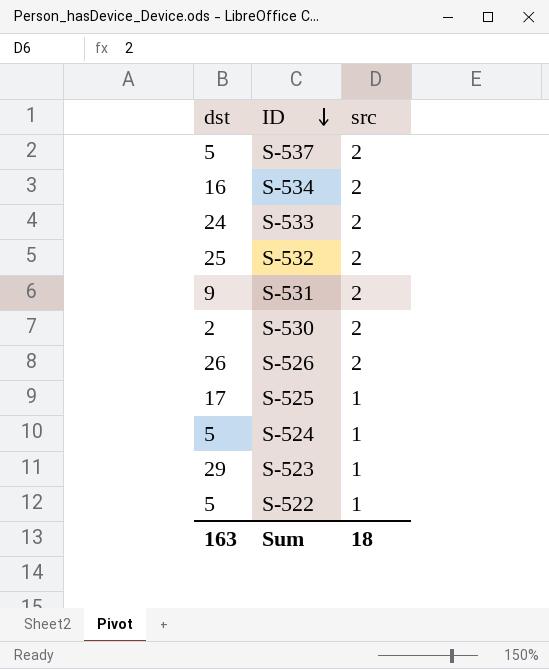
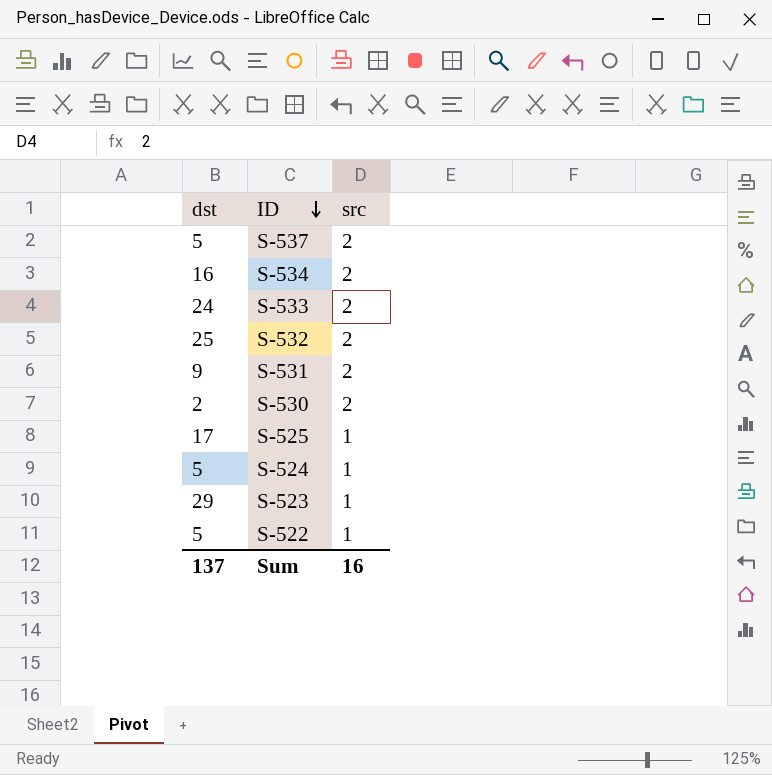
row S-526: 26 | 2 -> none
Sum | dst: 163 -> 137
Sum | src: 18 -> 16

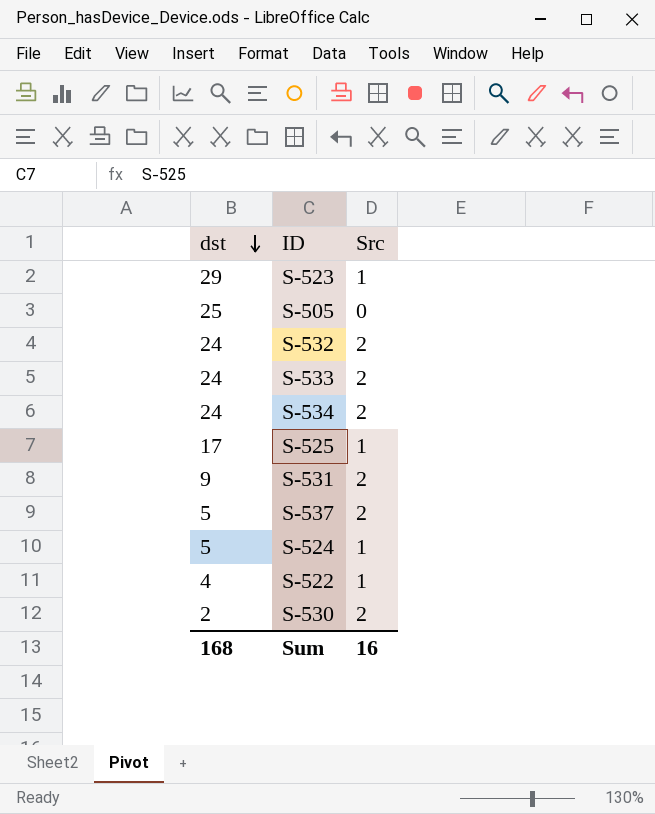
row order: ID descending -> dst descending
column name: src -> Src
row S-505: none -> 25 | 0
S-532 | dst: 25 -> 24
S-534 | dst: 16 -> 24
S-522 | dst: 5 -> 4
Sum | dst: 137 -> 168

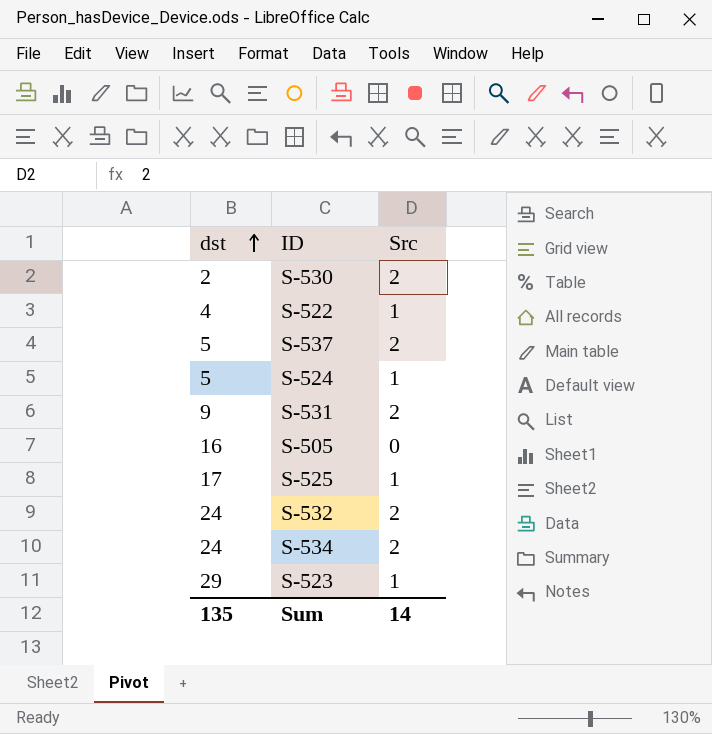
row order: dst descending -> dst ascending
row S-533: 24 | 2 -> none
S-505 | dst: 25 -> 16
Sum | dst: 168 -> 135
Sum | Src: 16 -> 14

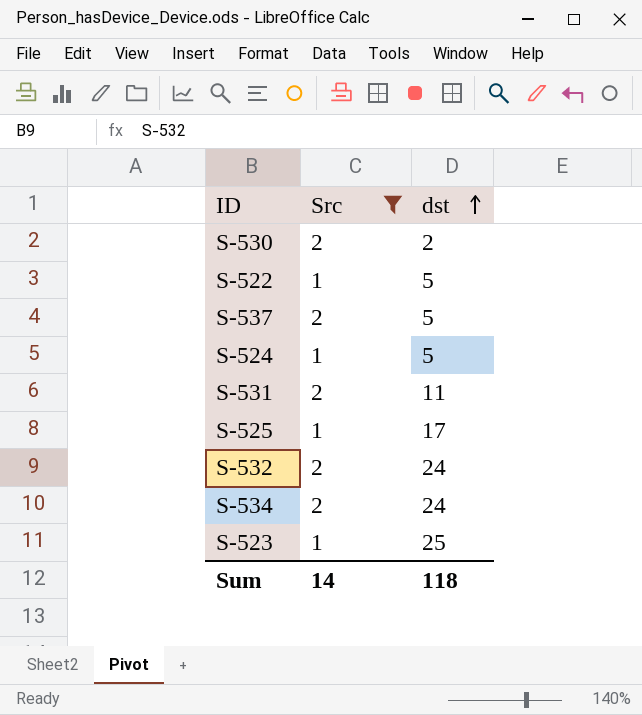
filter: none -> Src != 0
column dst | position: 1 -> 3
S-522 | dst: 4 -> 5
S-531 | dst: 9 -> 11
S-523 | dst: 29 -> 25
Sum | dst: 135 -> 118

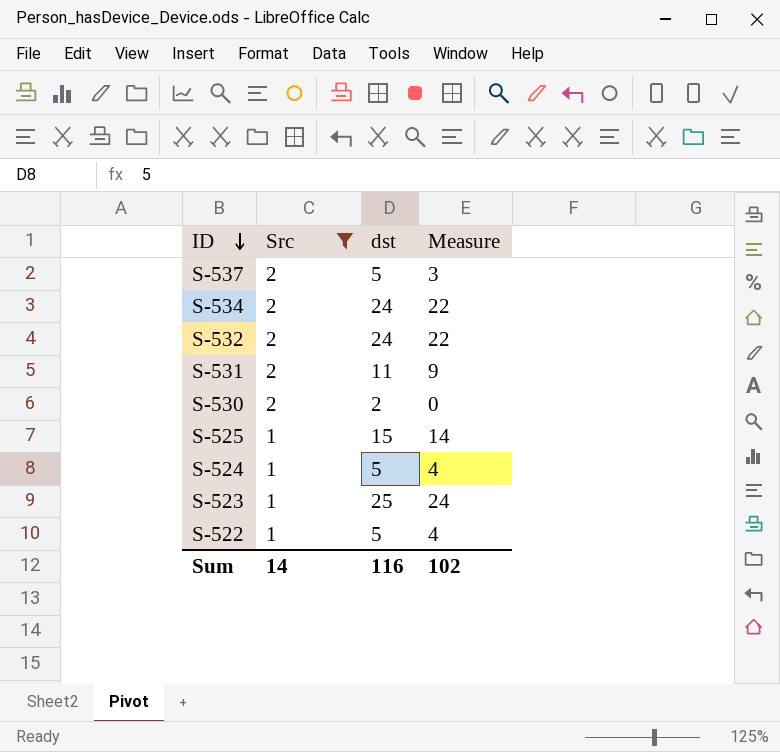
row order: dst ascending -> ID descending
column Measure | formula: none -> [dst] - [Src]
S-525 | dst: 17 -> 15
Sum | dst: 118 -> 116

